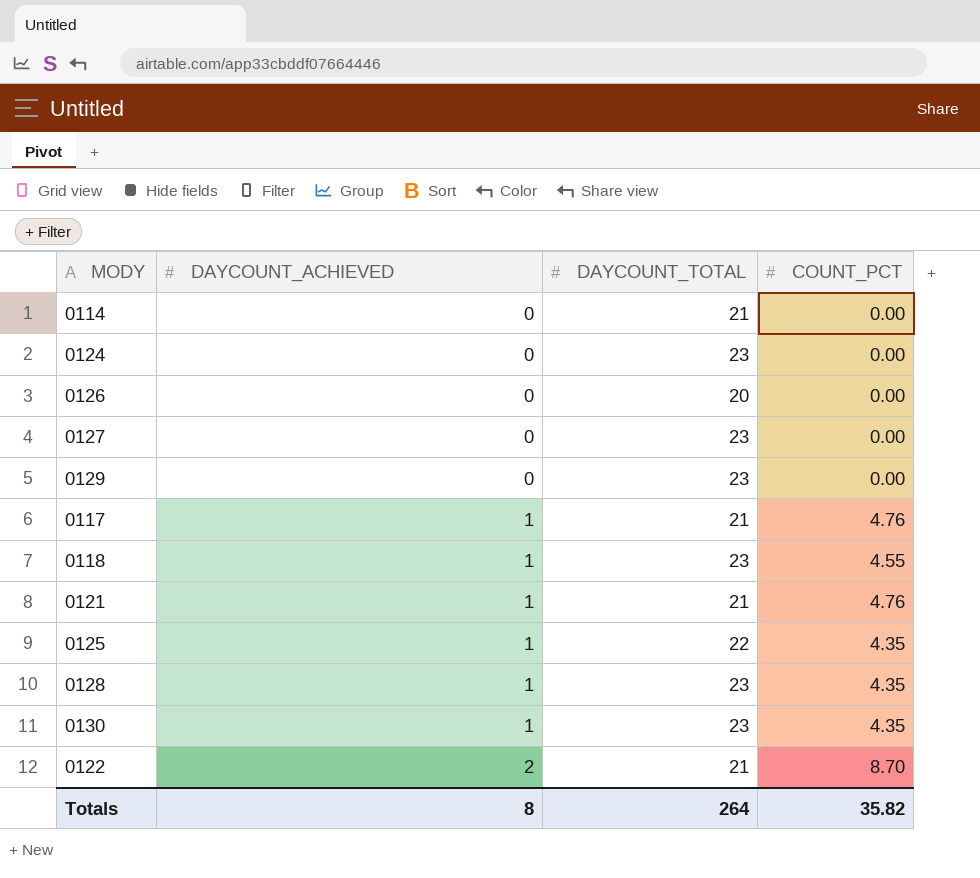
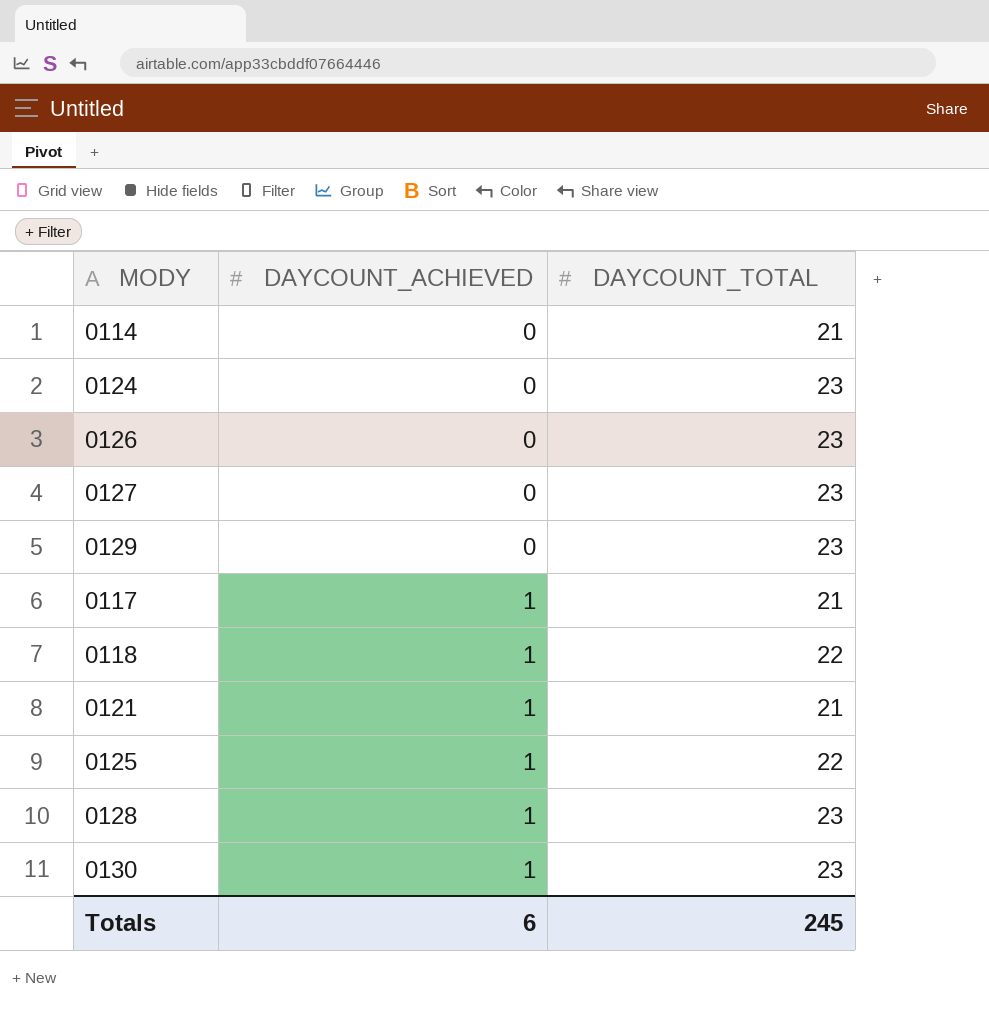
column COUNT_PCT | position: 4 -> none
row 0122: 2 | 21 | 8.70 -> none
0126 | DAYCOUNT_TOTAL: 20 -> 23
0118 | DAYCOUNT_TOTAL: 23 -> 22
Totals | DAYCOUNT_ACHIEVED: 8 -> 6
Totals | DAYCOUNT_TOTAL: 264 -> 245

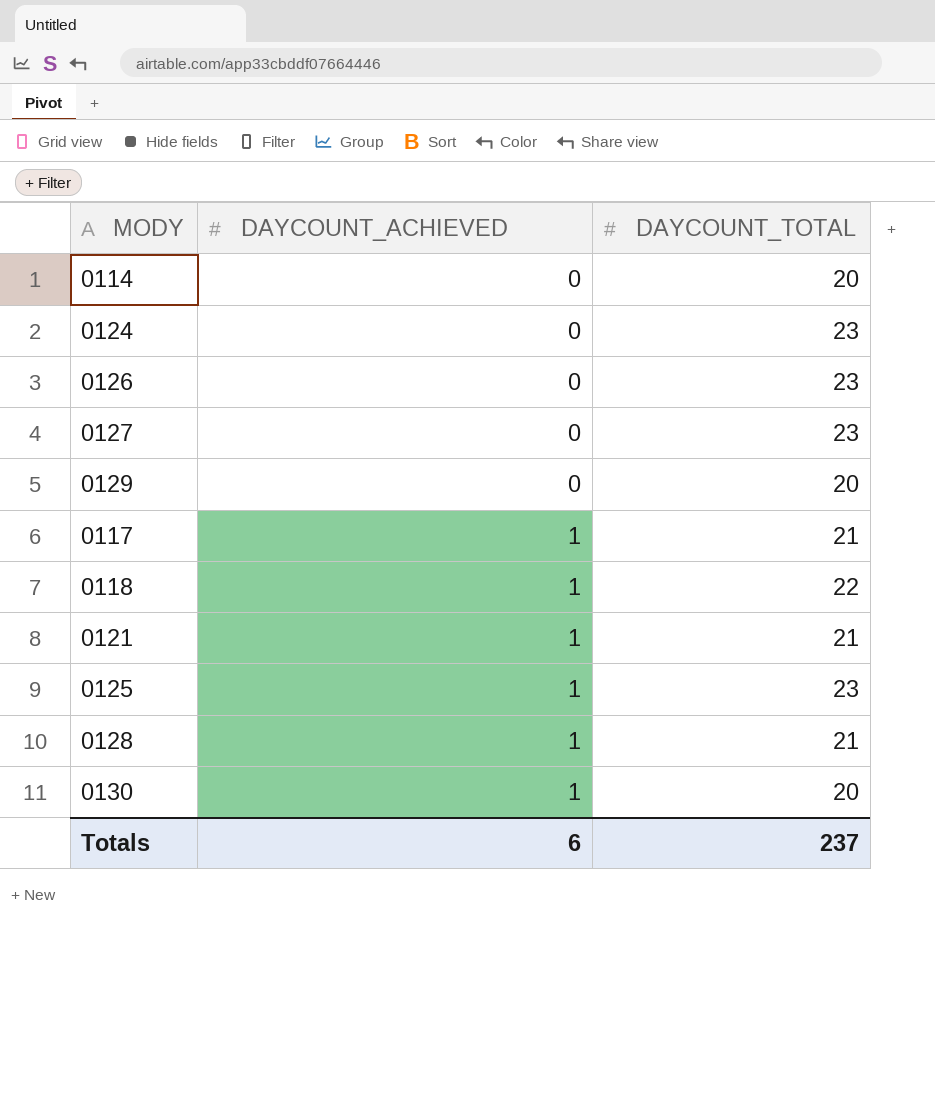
0114 | DAYCOUNT_TOTAL: 21 -> 20
0129 | DAYCOUNT_TOTAL: 23 -> 20
0125 | DAYCOUNT_TOTAL: 22 -> 23
0128 | DAYCOUNT_TOTAL: 23 -> 21
0130 | DAYCOUNT_TOTAL: 23 -> 20
Totals | DAYCOUNT_TOTAL: 245 -> 237

